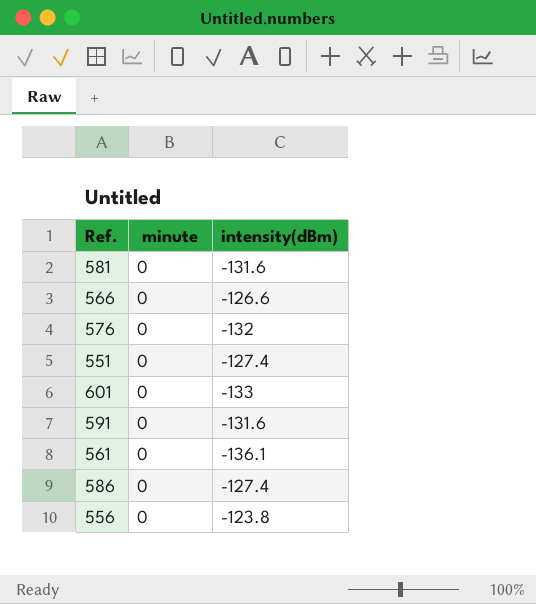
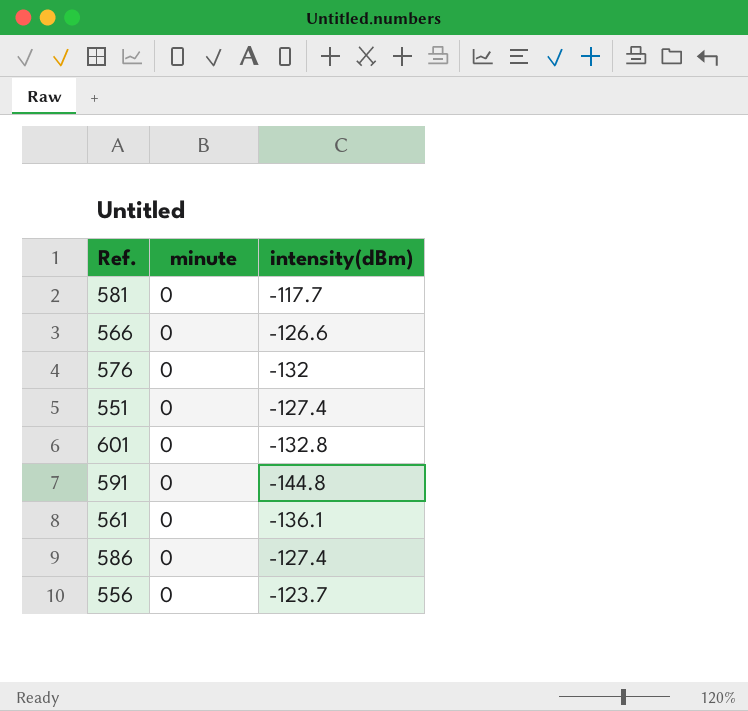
581 | intensity(dBm): -131.6 -> -117.7
601 | intensity(dBm): -133 -> -132.8
591 | intensity(dBm): -131.6 -> -144.8
556 | intensity(dBm): -123.8 -> -123.7

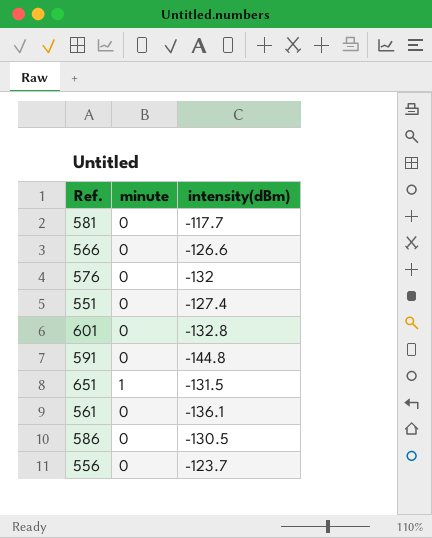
row 651: none -> 1 | -131.5
586 | intensity(dBm): -127.4 -> -130.5

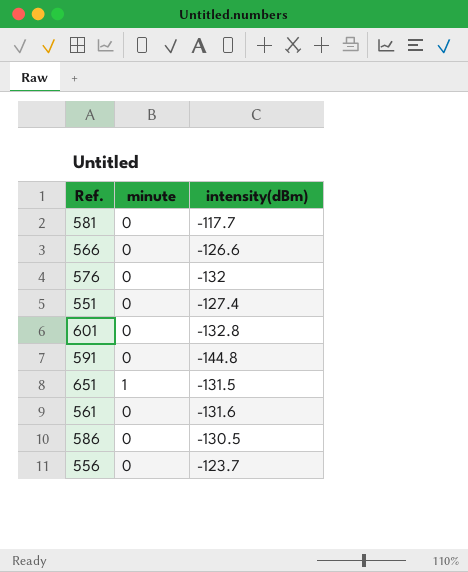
561 | intensity(dBm): -136.1 -> -131.6

